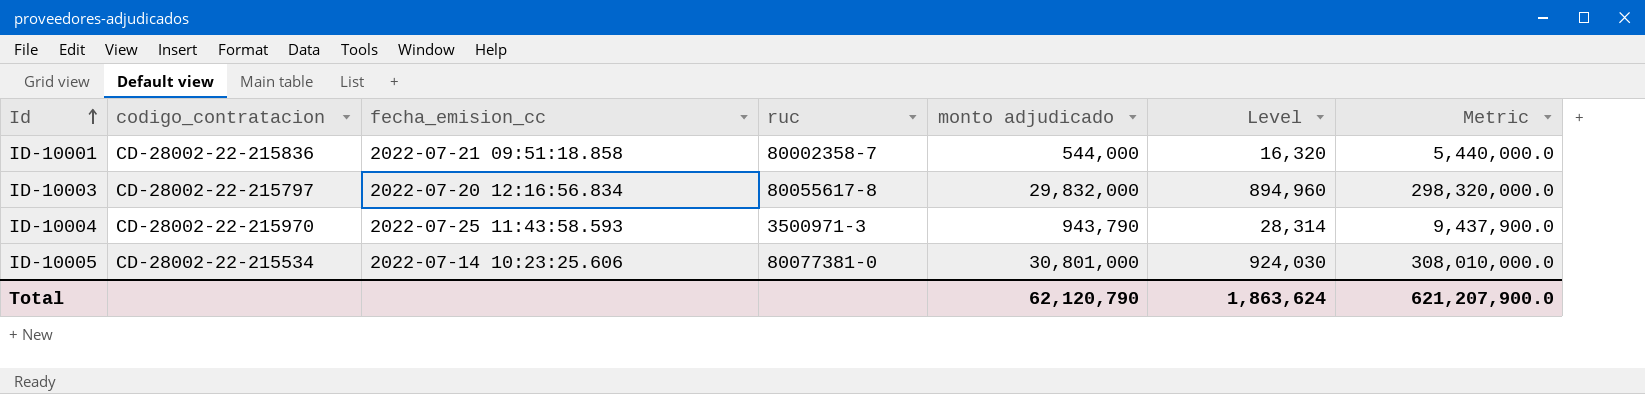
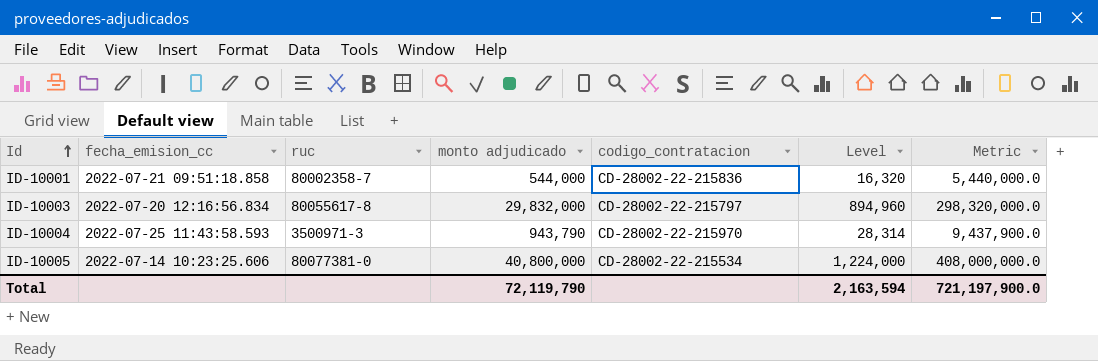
column codigo_contratacion | position: 2 -> 5
ID-10005 | monto adjudicado: 30,801,000 -> 40,800,000
ID-10005 | Level: 924,030 -> 1,224,000
ID-10005 | Metric: 308,010,000.0 -> 408,000,000.0
Total | monto adjudicado: 62,120,790 -> 72,119,790
Total | Level: 1,863,624 -> 2,163,594
Total | Metric: 621,207,900.0 -> 721,197,900.0

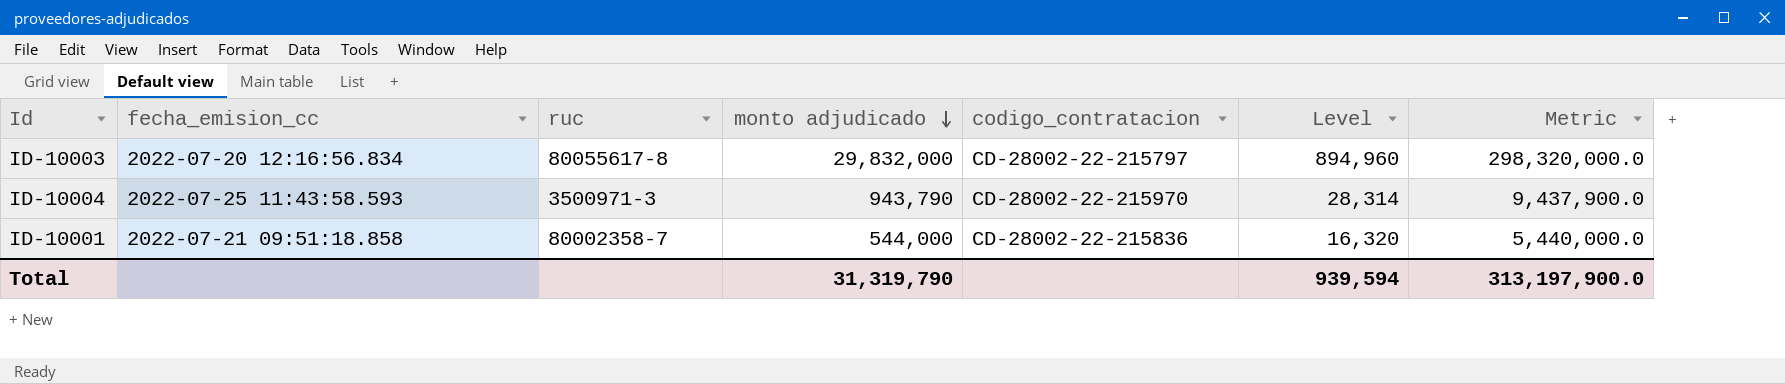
row order: Id ascending -> monto adjudicado descending
row ID-10005: 2022-07-14 10:23:25.606 | 80077381-0 | 40,800,000 | CD-28002-22-215534 | 1,224,000 | 408,000,000.0 -> none
Total | monto adjudicado: 72,119,790 -> 31,319,790
Total | Level: 2,163,594 -> 939,594
Total | Metric: 721,197,900.0 -> 313,197,900.0

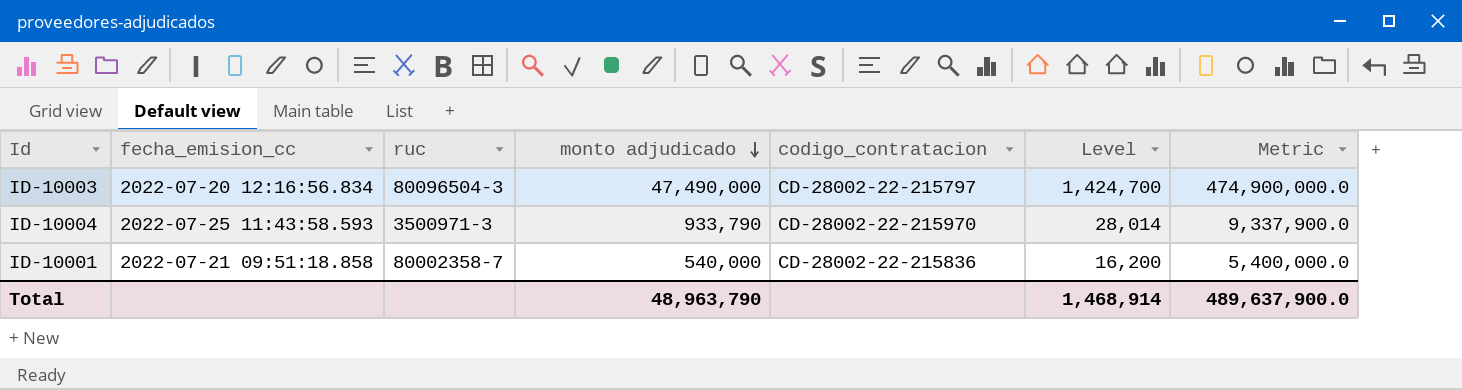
ID-10003 | ruc: 80055617-8 -> 80096504-3
ID-10003 | monto adjudicado: 29,832,000 -> 47,490,000
ID-10003 | Level: 894,960 -> 1,424,700
ID-10003 | Metric: 298,320,000.0 -> 474,900,000.0
ID-10004 | monto adjudicado: 943,790 -> 933,790
ID-10004 | Level: 28,314 -> 28,014
ID-10004 | Metric: 9,437,900.0 -> 9,337,900.0
ID-10001 | monto adjudicado: 544,000 -> 540,000
ID-10001 | Level: 16,320 -> 16,200
ID-10001 | Metric: 5,440,000.0 -> 5,400,000.0
Total | monto adjudicado: 31,319,790 -> 48,963,790
Total | Level: 939,594 -> 1,468,914
Total | Metric: 313,197,900.0 -> 489,637,900.0

